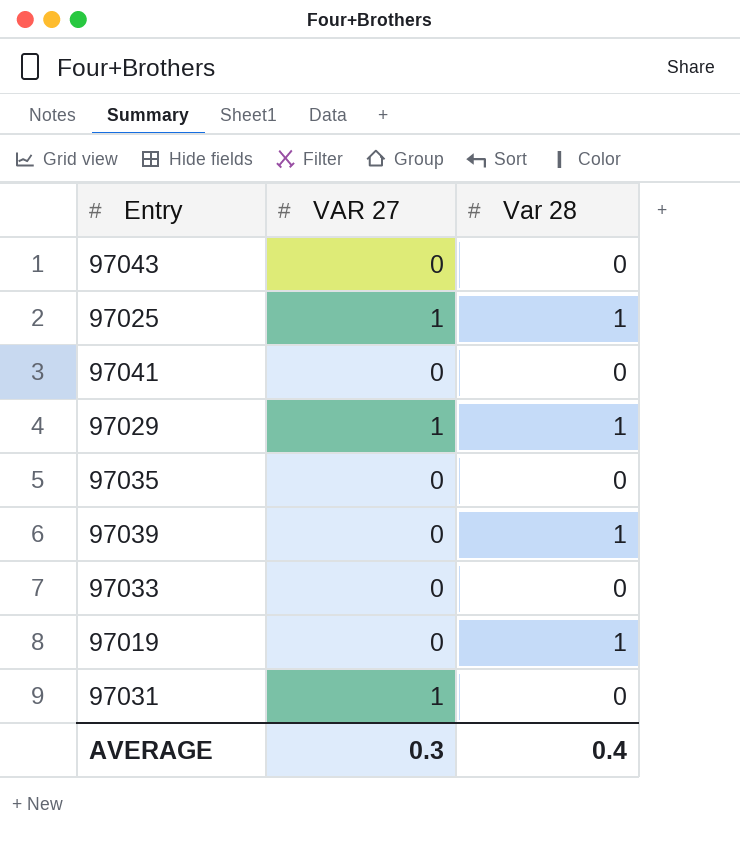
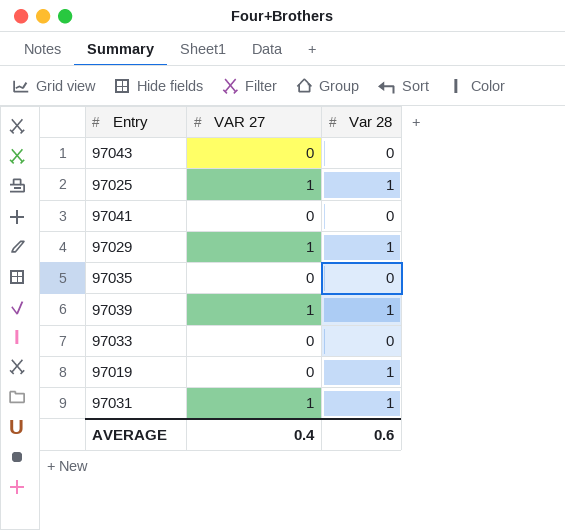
97039 | VAR 27: 0 -> 1
97031 | Var 28: 0 -> 1
AVERAGE | VAR 27: 0.3 -> 0.4
AVERAGE | Var 28: 0.4 -> 0.6

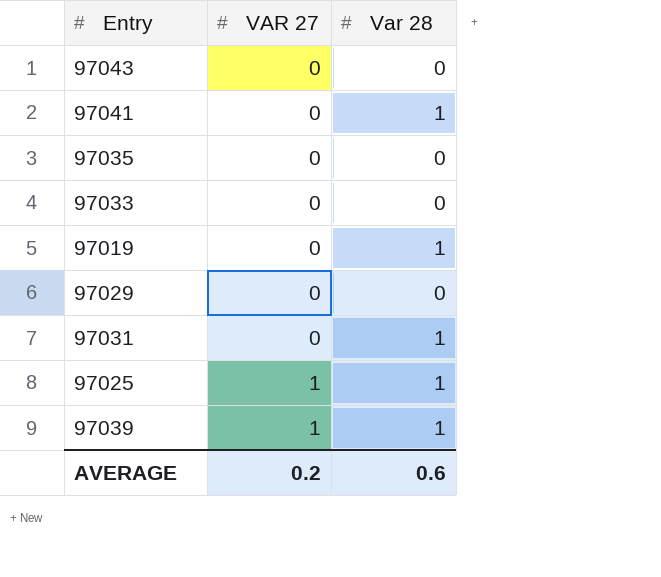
row order: none -> VAR 27 ascending
97041 | Var 28: 0 -> 1
97029 | VAR 27: 1 -> 0
97029 | Var 28: 1 -> 0
97031 | VAR 27: 1 -> 0
AVERAGE | VAR 27: 0.4 -> 0.2

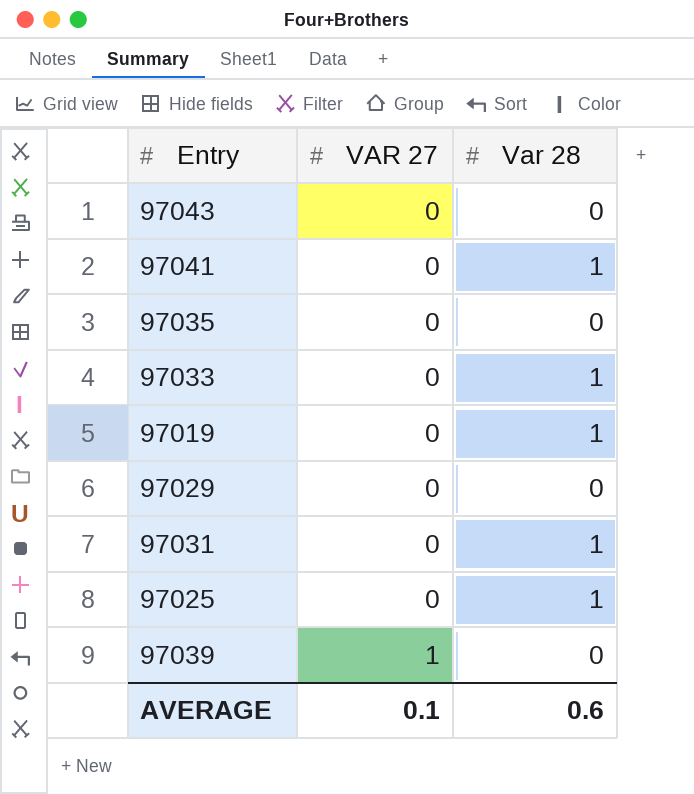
97033 | Var 28: 0 -> 1
97025 | VAR 27: 1 -> 0
97039 | Var 28: 1 -> 0
AVERAGE | VAR 27: 0.2 -> 0.1

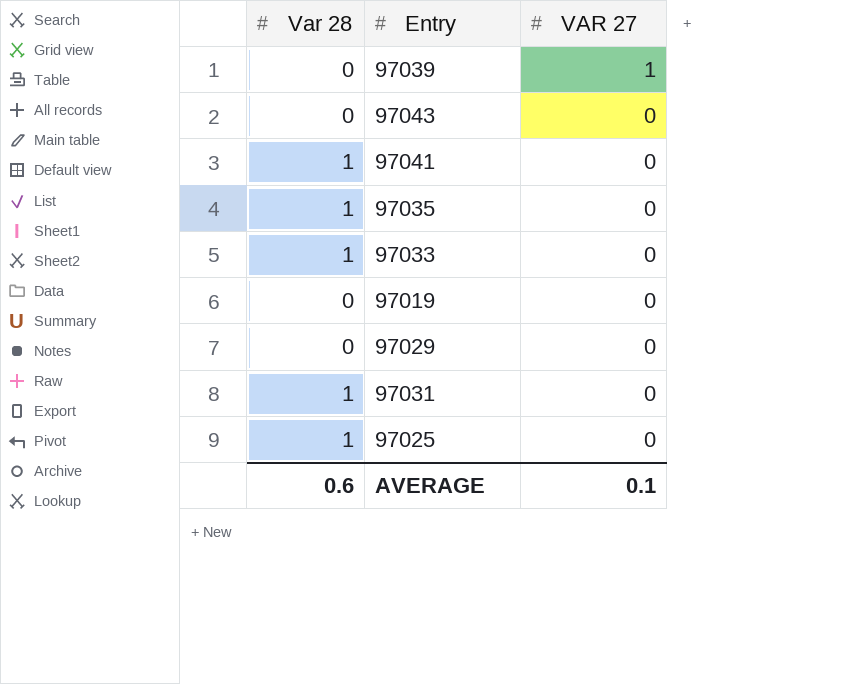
row order: VAR 27 ascending -> VAR 27 descending
column Var 28 | position: 3 -> 1
97035 | Var 28: 0 -> 1
97019 | Var 28: 1 -> 0

